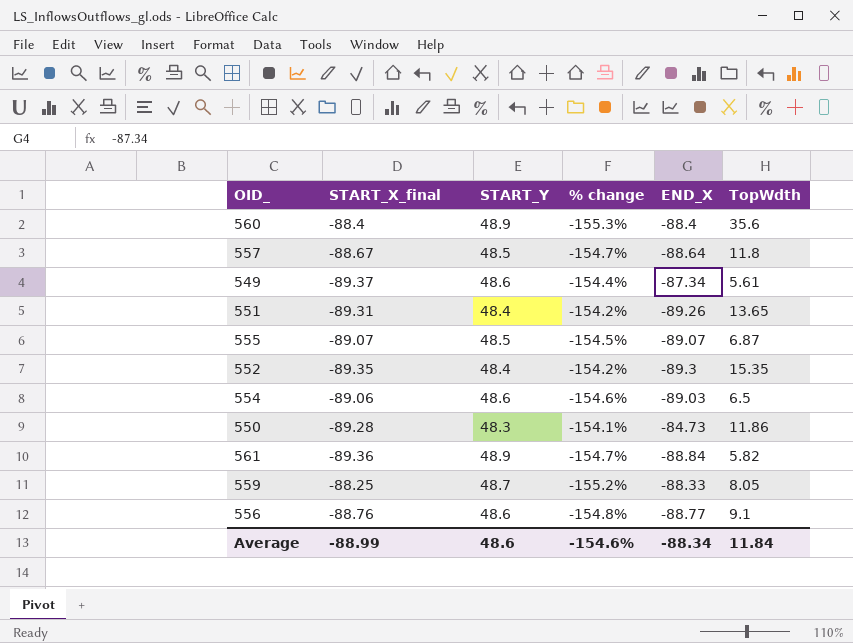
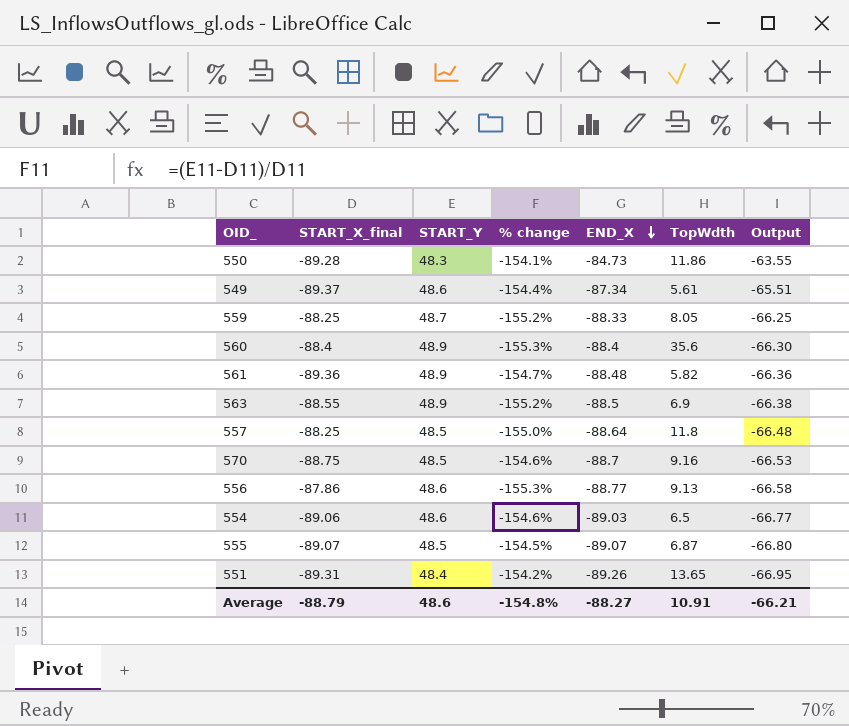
row order: none -> END_X descending
column Output | formula: none -> [END_X] * 0.75
row 552: -89.35 | 48.4 | -154.2% | -89.3 | 15.35 -> none
561 | END_X: -88.84 -> -88.48
row 563: none -> -88.55 | 48.9 | -155.2% | -88.5 | 6.9 | -66.38
557 | START_X_final: -88.67 -> -88.25
557 | % change: -154.7% -> -155.0%
row 570: none -> -88.75 | 48.5 | -154.6% | -88.7 | 9.16 | -66.53
556 | START_X_final: -88.76 -> -87.86
556 | % change: -154.8% -> -155.3%
556 | TopWdth: 9.1 -> 9.13
Average | START_X_final: -88.99 -> -88.79
Average | % change: -154.6% -> -154.8%
Average | END_X: -88.34 -> -88.27
Average | TopWdth: 11.84 -> 10.91

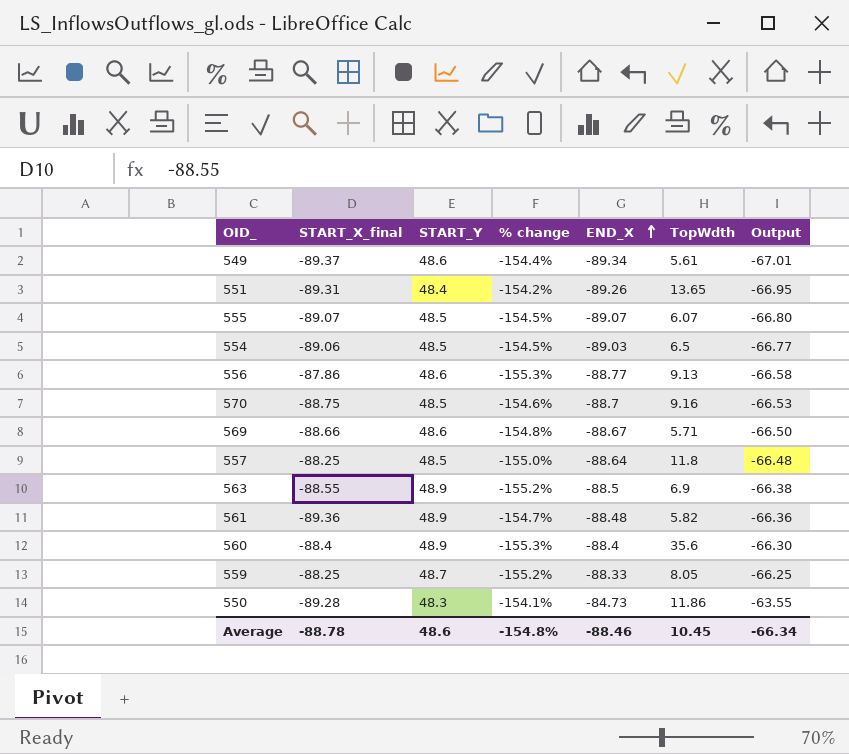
row order: END_X descending -> END_X ascending
549 | END_X: -87.34 -> -89.34
549 | Output: -65.51 -> -67.01
555 | TopWdth: 6.87 -> 6.07
554 | START_Y: 48.6 -> 48.5
554 | % change: -154.6% -> -154.5%
row 569: none -> -88.66 | 48.6 | -154.8% | -88.67 | 5.71 | -66.50
Average | START_X_final: -88.79 -> -88.78
Average | END_X: -88.27 -> -88.46
Average | TopWdth: 10.91 -> 10.45
Average | Output: -66.21 -> -66.34

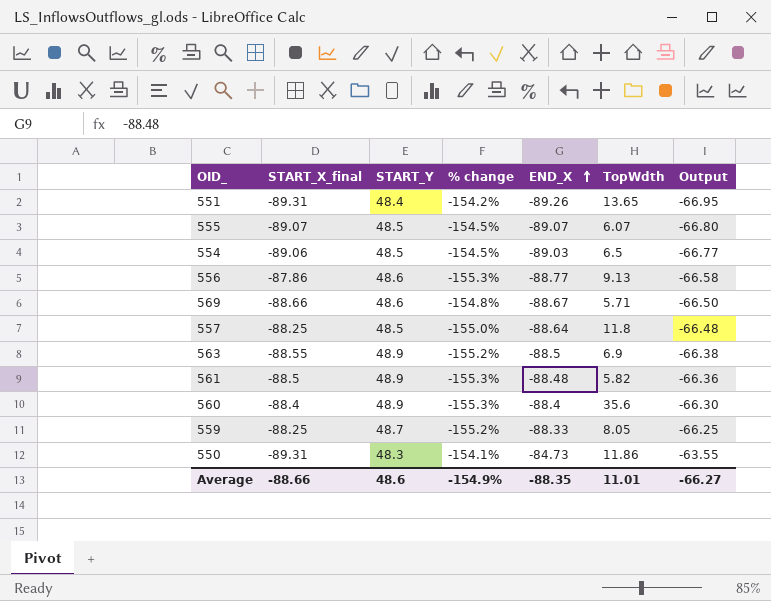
row 549: -89.37 | 48.6 | -154.4% | -89.34 | 5.61 | -67.01 -> none
row 570: -88.75 | 48.5 | -154.6% | -88.7 | 9.16 | -66.53 -> none
561 | START_X_final: -89.36 -> -88.5
561 | % change: -154.7% -> -155.3%
550 | START_X_final: -89.28 -> -89.31
Average | START_X_final: -88.78 -> -88.66
Average | % change: -154.8% -> -154.9%
Average | END_X: -88.46 -> -88.35
Average | TopWdth: 10.45 -> 11.01
Average | Output: -66.34 -> -66.27

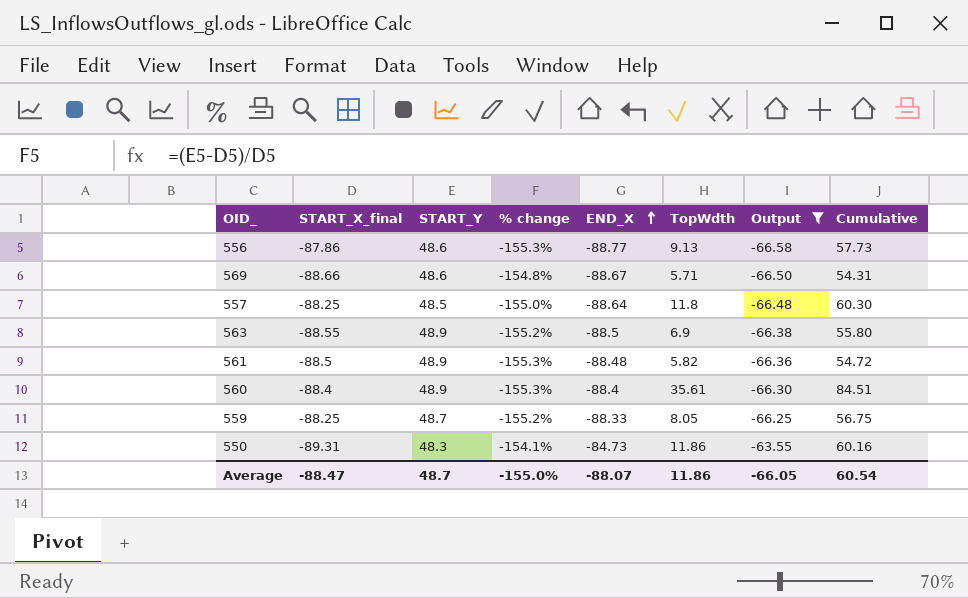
filter: none -> Output >= -66.58
column Cumulative | formula: none -> [START_Y] + [TopWdth]
560 | TopWdth: 35.6 -> 35.61
Average | START_X_final: -88.66 -> -88.47
Average | START_Y: 48.6 -> 48.7
Average | % change: -154.9% -> -155.0%
Average | END_X: -88.35 -> -88.07
Average | TopWdth: 11.01 -> 11.86
Average | Output: -66.27 -> -66.05

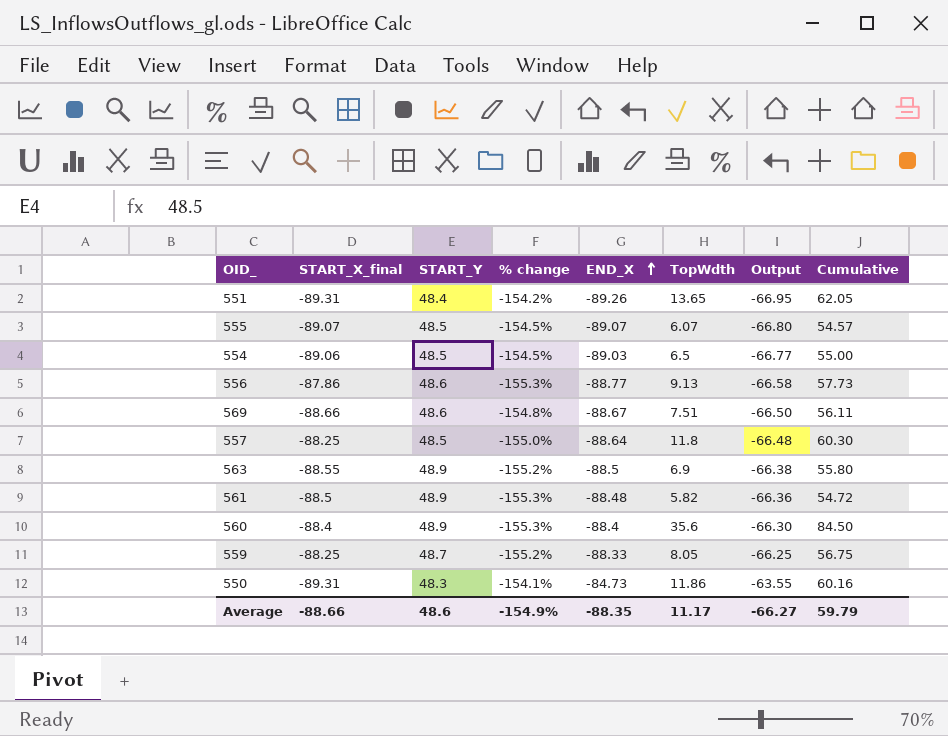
filter: Output >= -66.58 -> none
569 | TopWdth: 5.71 -> 7.51
569 | Cumulative: 54.31 -> 56.11
560 | TopWdth: 35.61 -> 35.6
560 | Cumulative: 84.51 -> 84.50
Average | START_X_final: -88.47 -> -88.66
Average | START_Y: 48.7 -> 48.6
Average | % change: -155.0% -> -154.9%
Average | END_X: -88.07 -> -88.35
Average | TopWdth: 11.86 -> 11.17
Average | Output: -66.05 -> -66.27
Average | Cumulative: 60.54 -> 59.79

